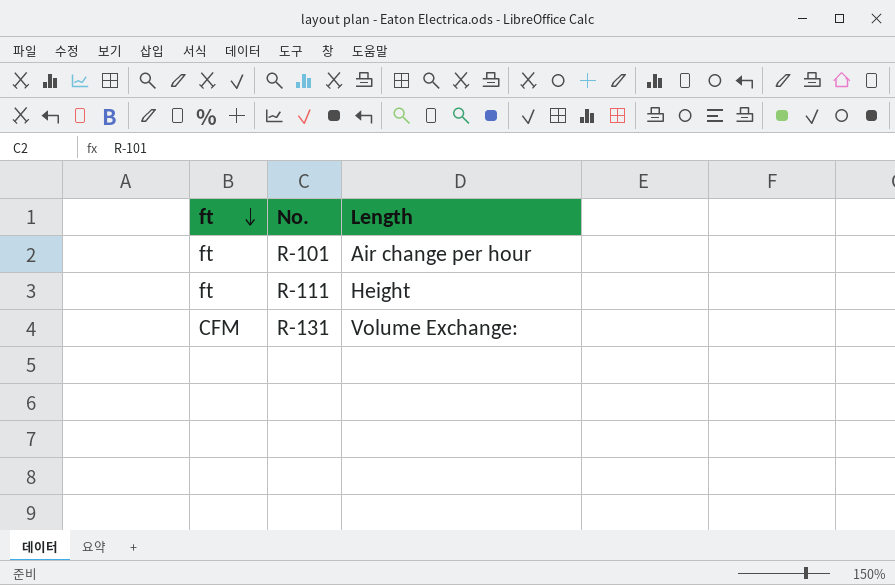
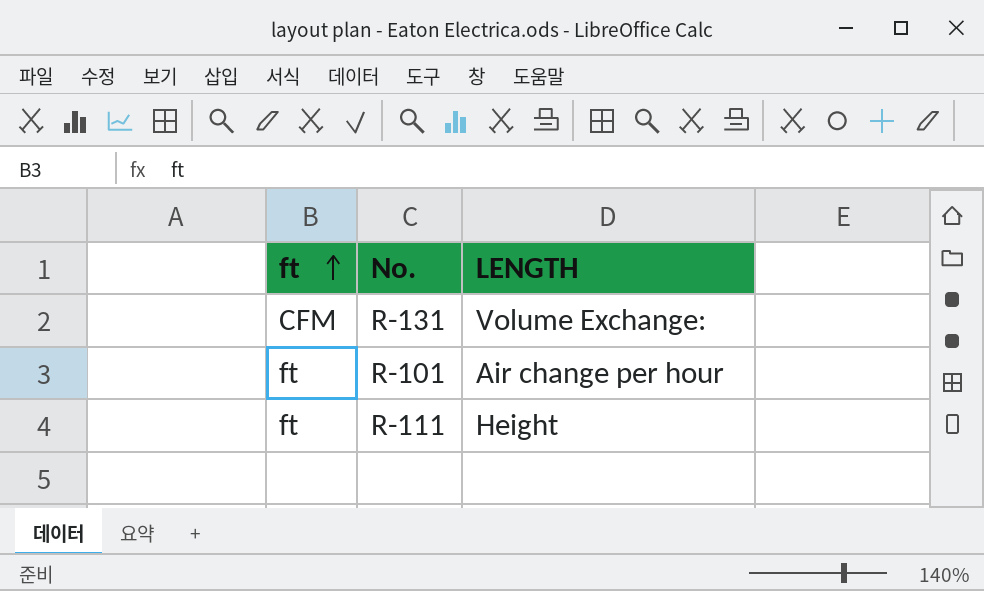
row order: ft descending -> ft ascending
column name: Length -> LENGTH

